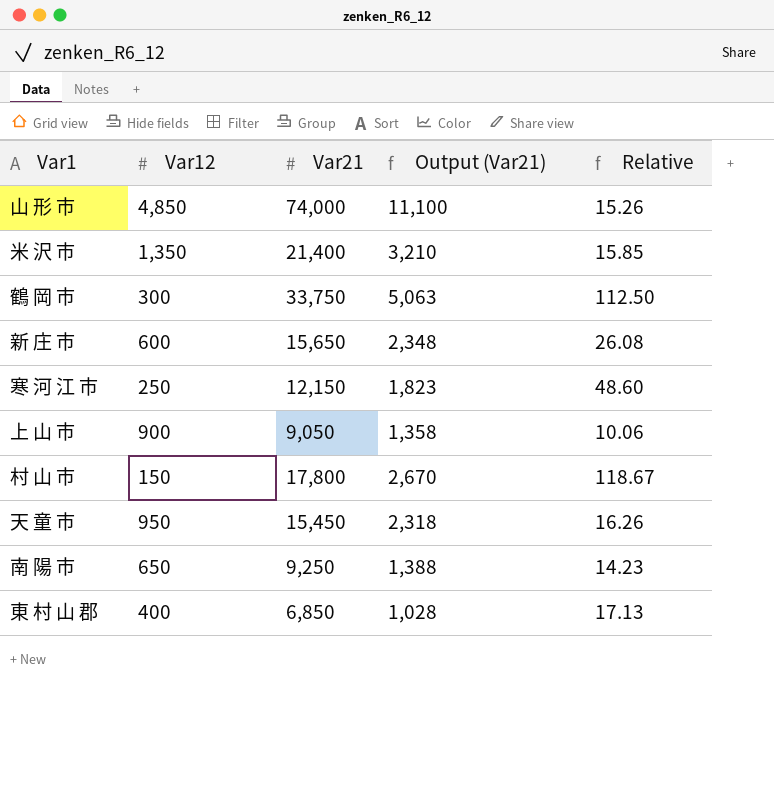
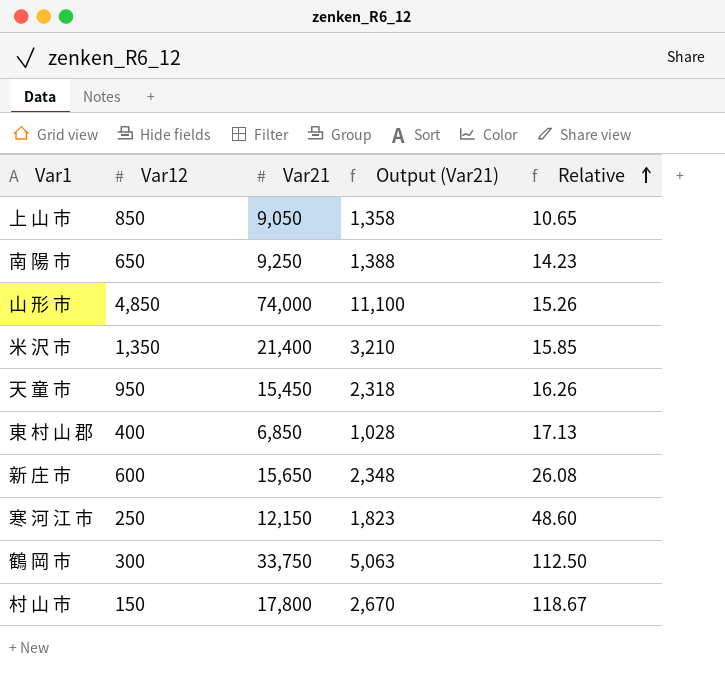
row order: none -> Relative ascending
上 山 市 | Var12: 900 -> 850
上 山 市 | Relative: 10.06 -> 10.65

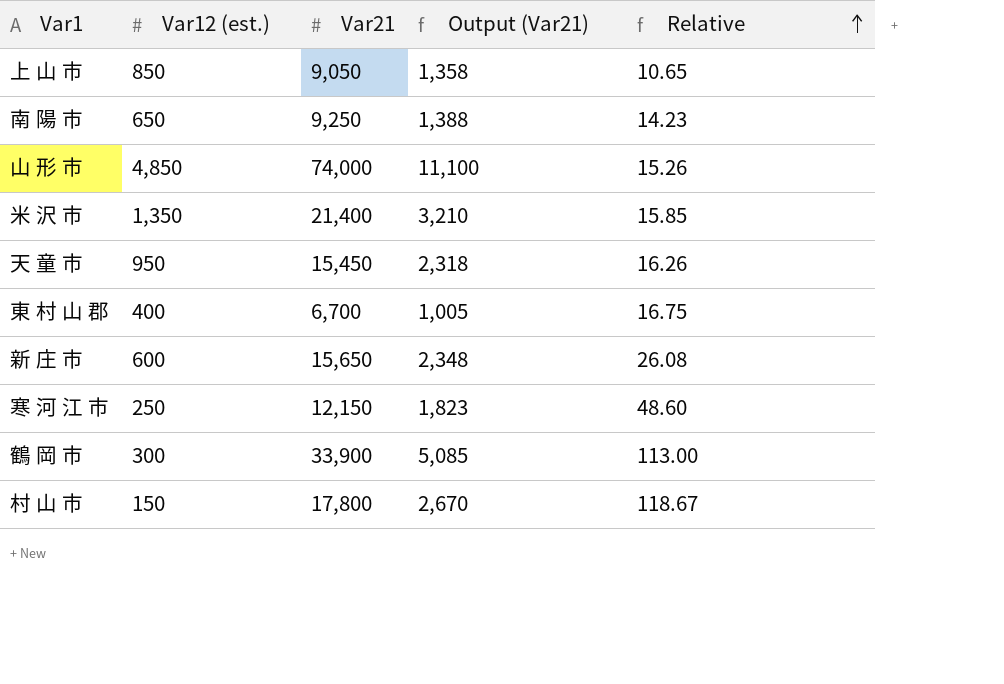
column name: Var12 -> Var12 (est.)
東 村 山 郡 | Var21: 6,850 -> 6,700
東 村 山 郡 | Output (Var21): 1,028 -> 1,005
東 村 山 郡 | Relative: 17.13 -> 16.75
鶴 岡 市 | Var21: 33,750 -> 33,900
鶴 岡 市 | Output (Var21): 5,063 -> 5,085
鶴 岡 市 | Relative: 112.50 -> 113.00

